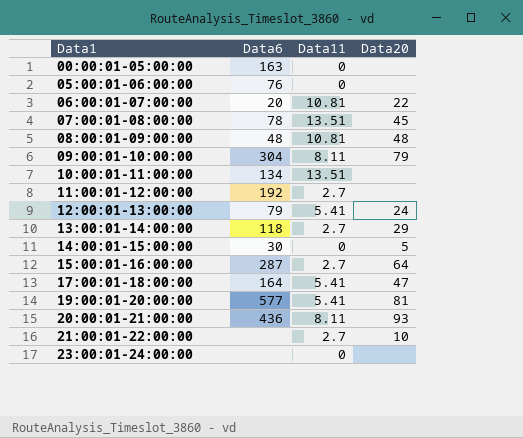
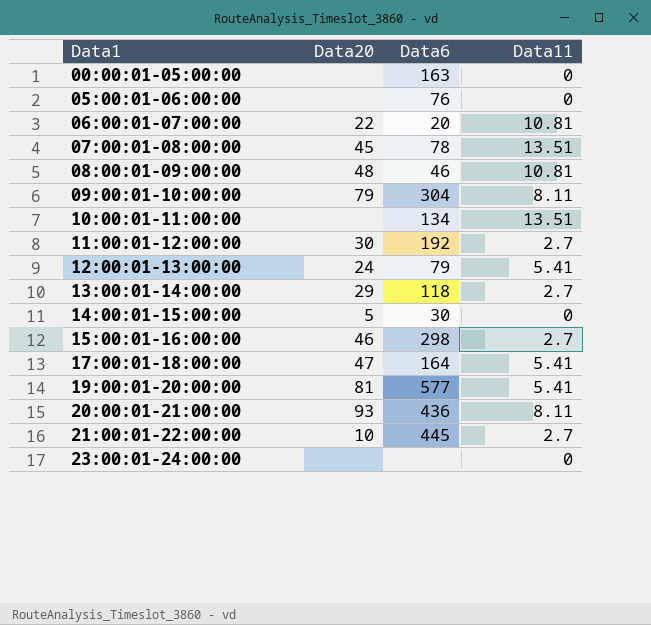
column Data20 | position: 4 -> 2
08:00:01-09:00:00 | Data6: 48 -> 46
11:00:01-12:00:00 | Data20: none -> 30
15:00:01-16:00:00 | Data20: 64 -> 46
15:00:01-16:00:00 | Data6: 287 -> 298
21:00:01-22:00:00 | Data6: none -> 445

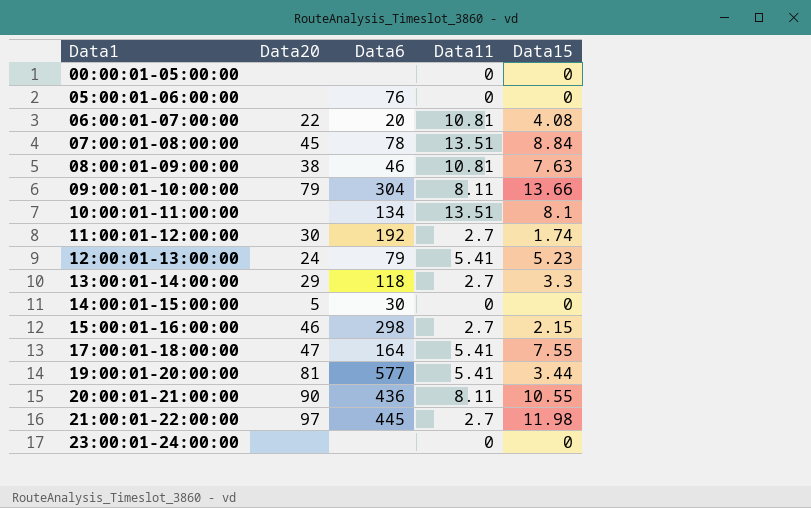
column Data15 | position: none -> 5
00:00:01-05:00:00 | Data6: 163 -> none
08:00:01-09:00:00 | Data20: 48 -> 38
20:00:01-21:00:00 | Data20: 93 -> 90
21:00:01-22:00:00 | Data20: 10 -> 97

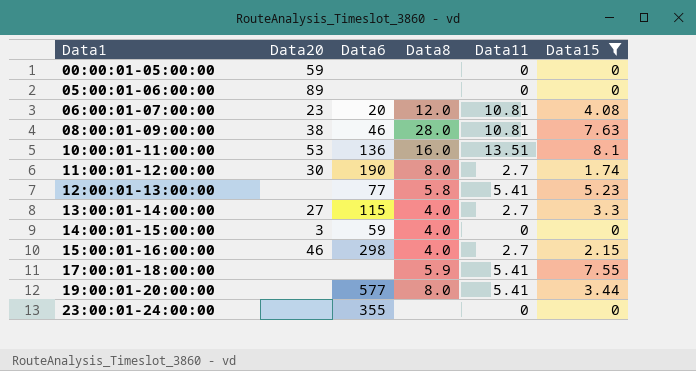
filter: none -> Data15 <= 8.1
column Data8 | position: none -> 4
00:00:01-05:00:00 | Data20: none -> 59
05:00:01-06:00:00 | Data20: none -> 89
05:00:01-06:00:00 | Data6: 76 -> none
06:00:01-07:00:00 | Data20: 22 -> 23
10:00:01-11:00:00 | Data20: none -> 53
10:00:01-11:00:00 | Data6: 134 -> 136
11:00:01-12:00:00 | Data6: 192 -> 190
12:00:01-13:00:00 | Data20: 24 -> none
12:00:01-13:00:00 | Data6: 79 -> 77
13:00:01-14:00:00 | Data20: 29 -> 27
13:00:01-14:00:00 | Data6: 118 -> 115
14:00:01-15:00:00 | Data20: 5 -> 3
14:00:01-15:00:00 | Data6: 30 -> 59
17:00:01-18:00:00 | Data20: 47 -> none
17:00:01-18:00:00 | Data6: 164 -> none
19:00:01-20:00:00 | Data20: 81 -> none
23:00:01-24:00:00 | Data6: none -> 355

